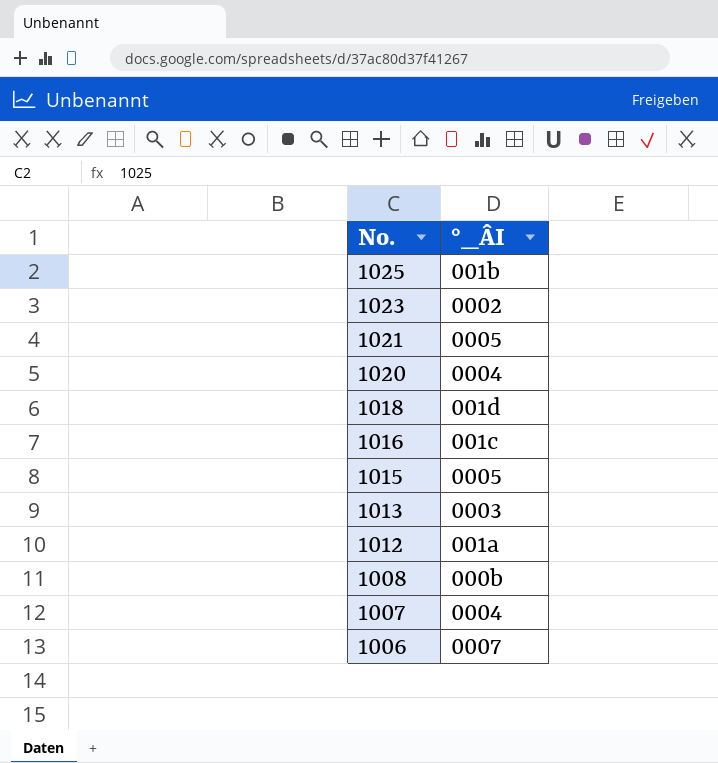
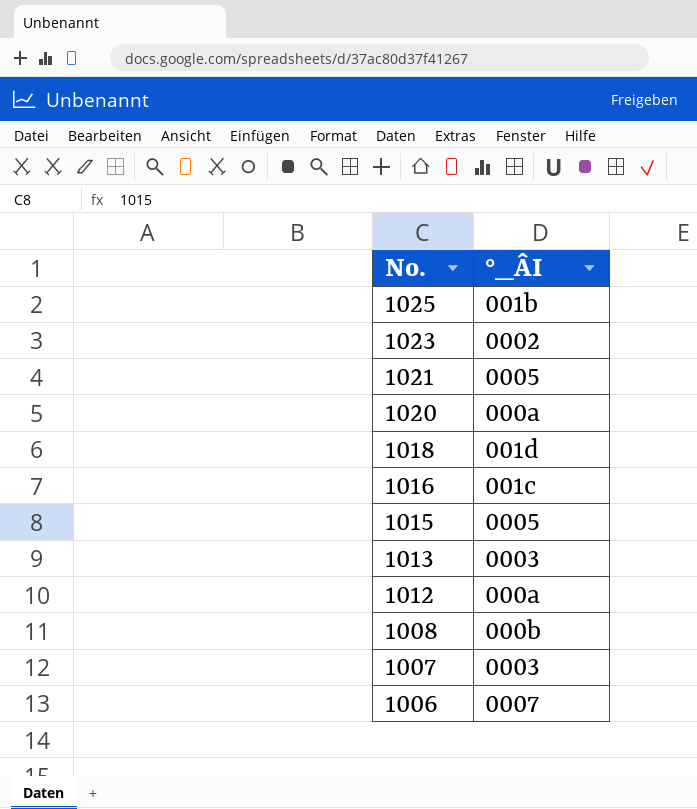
1020 | °_ÂI: 0004 -> 000a
1012 | °_ÂI: 001a -> 000a
1007 | °_ÂI: 0004 -> 0003

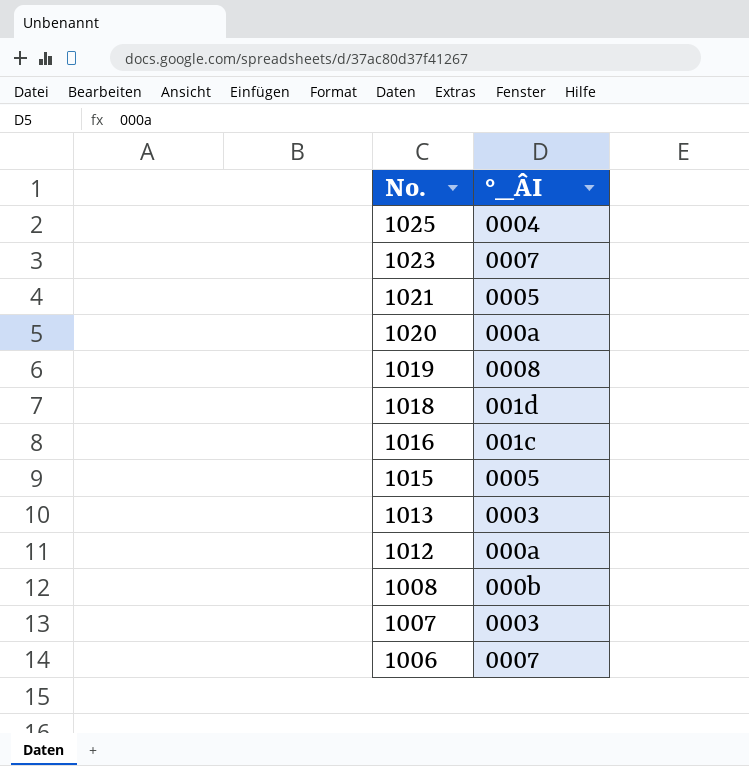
1025 | °_ÂI: 001b -> 0004
1023 | °_ÂI: 0002 -> 0007
row 1019: none -> 0008

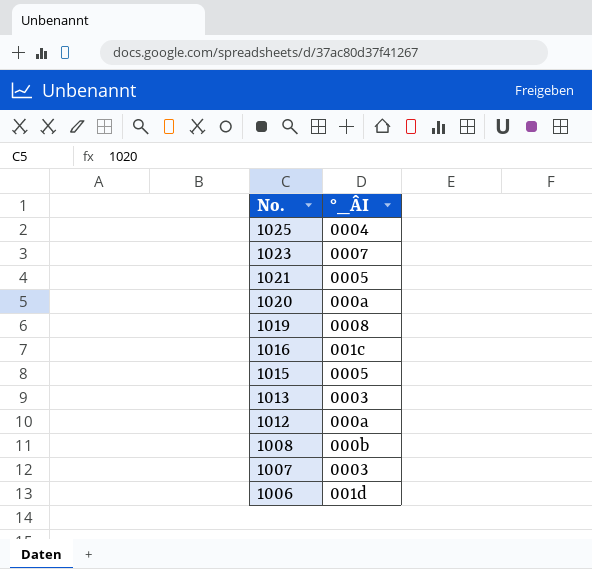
row 1018: 001d -> none
1006 | °_ÂI: 0007 -> 001d

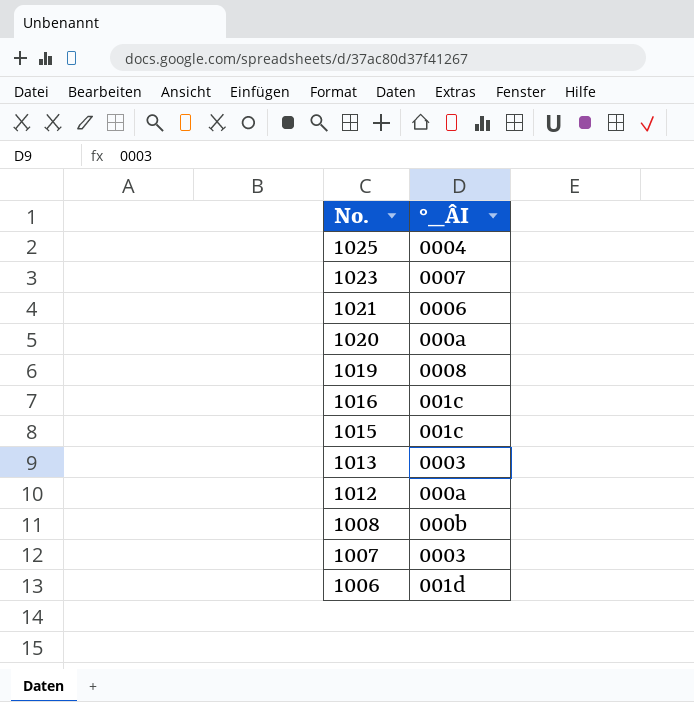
1021 | °_ÂI: 0005 -> 0006
1015 | °_ÂI: 0005 -> 001c

